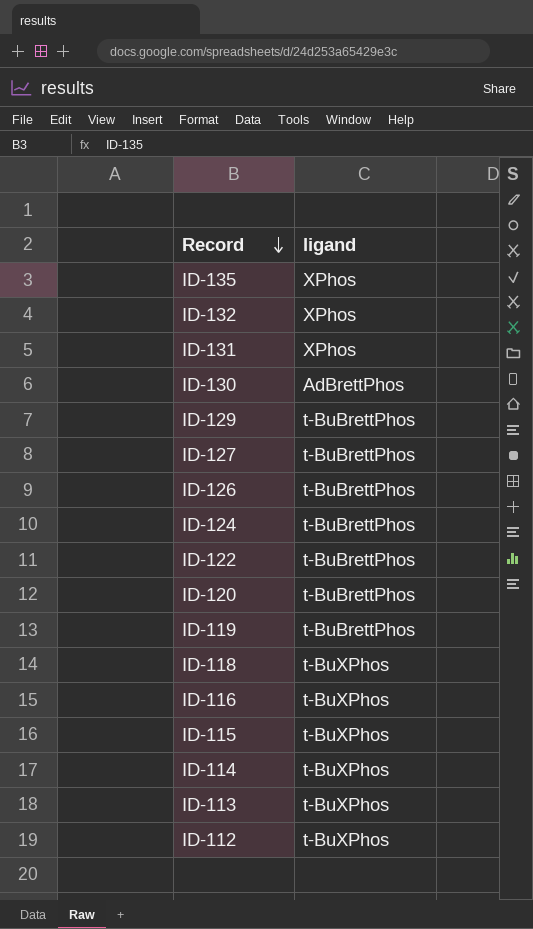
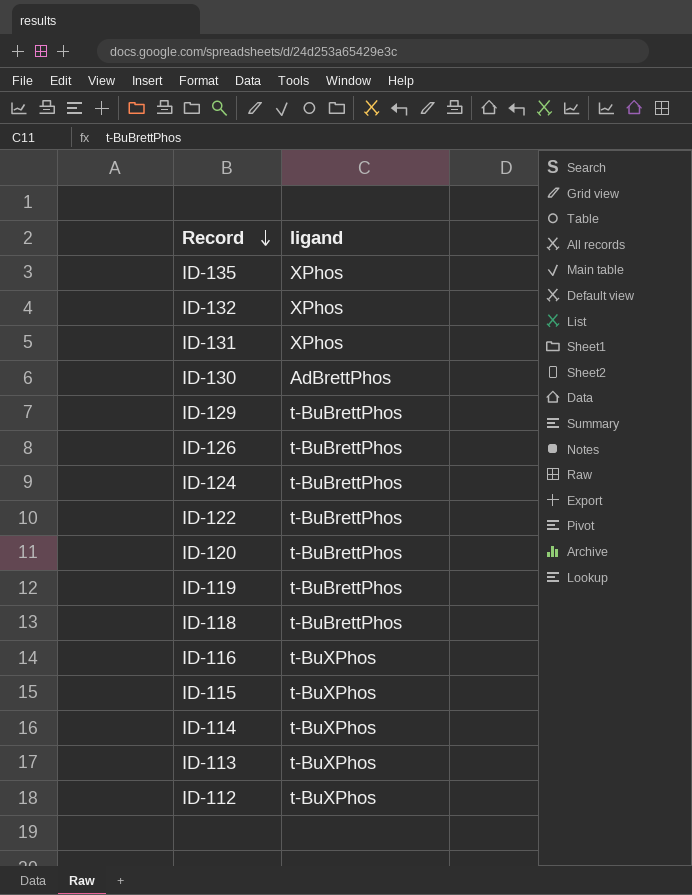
row ID-127: t-BuBrettPhos -> none
ID-118 | ligand: t-BuXPhos -> t-BuBrettPhos

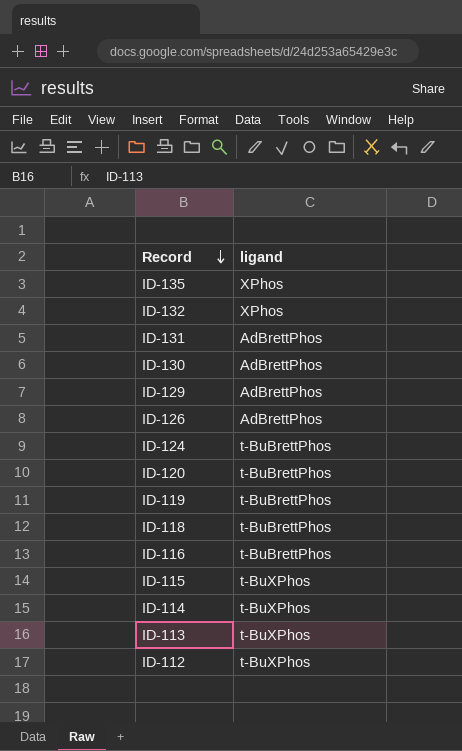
row ID-122: t-BuBrettPhos -> none
ID-131 | ligand: XPhos -> AdBrettPhos
ID-129 | ligand: t-BuBrettPhos -> AdBrettPhos
ID-126 | ligand: t-BuBrettPhos -> AdBrettPhos
ID-116 | ligand: t-BuXPhos -> t-BuBrettPhos

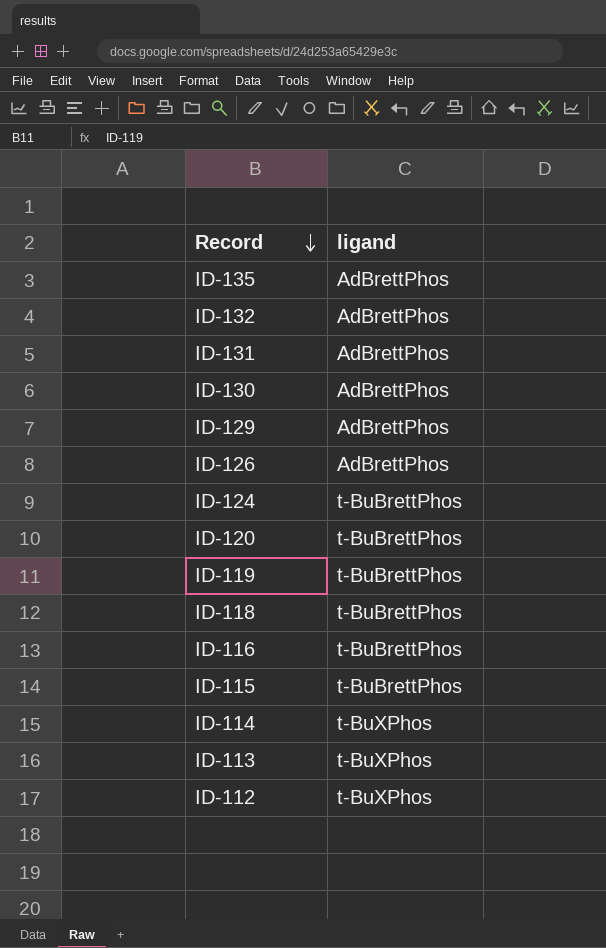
ID-135 | ligand: XPhos -> AdBrettPhos
ID-132 | ligand: XPhos -> AdBrettPhos
ID-115 | ligand: t-BuXPhos -> t-BuBrettPhos

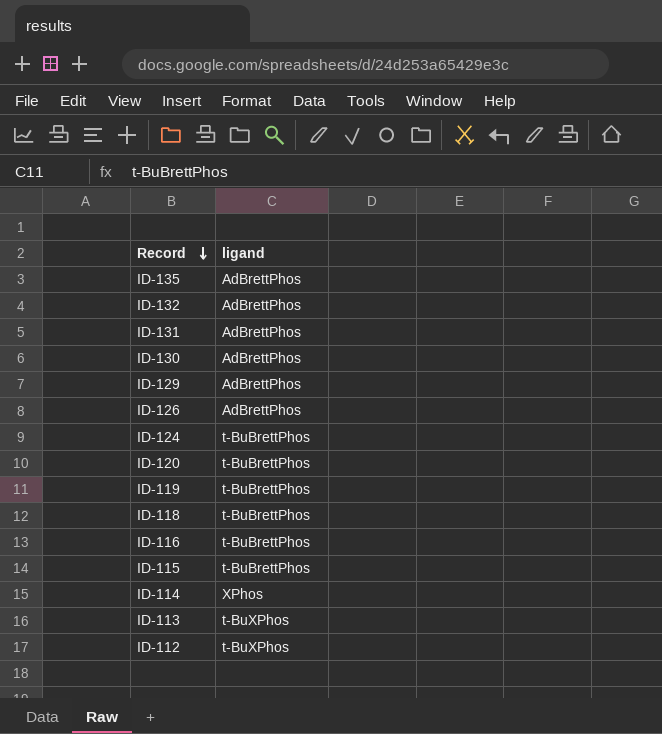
ID-114 | ligand: t-BuXPhos -> XPhos

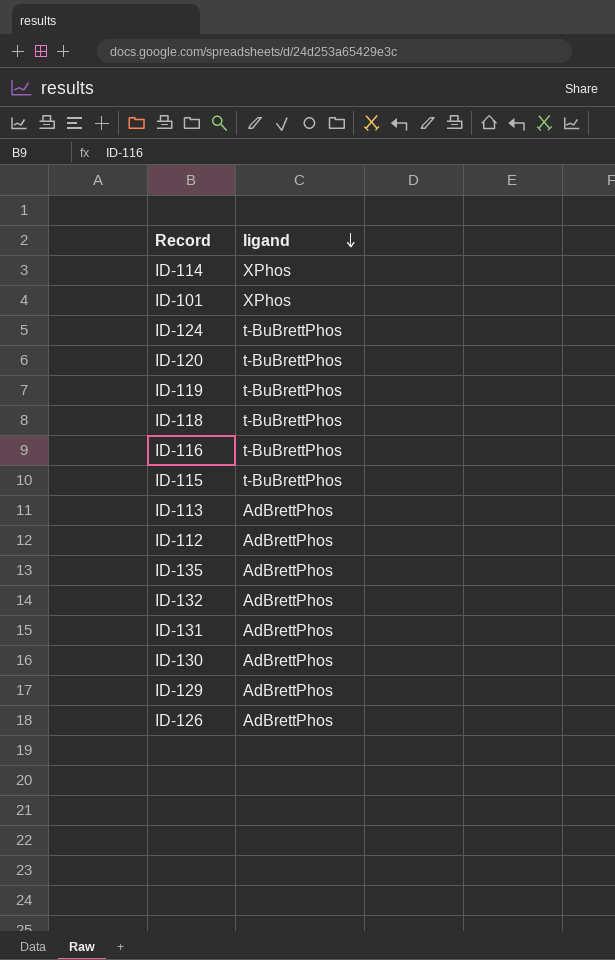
row order: Record descending -> ligand descending
row ID-101: none -> XPhos
ID-113 | ligand: t-BuXPhos -> AdBrettPhos
ID-112 | ligand: t-BuXPhos -> AdBrettPhos

